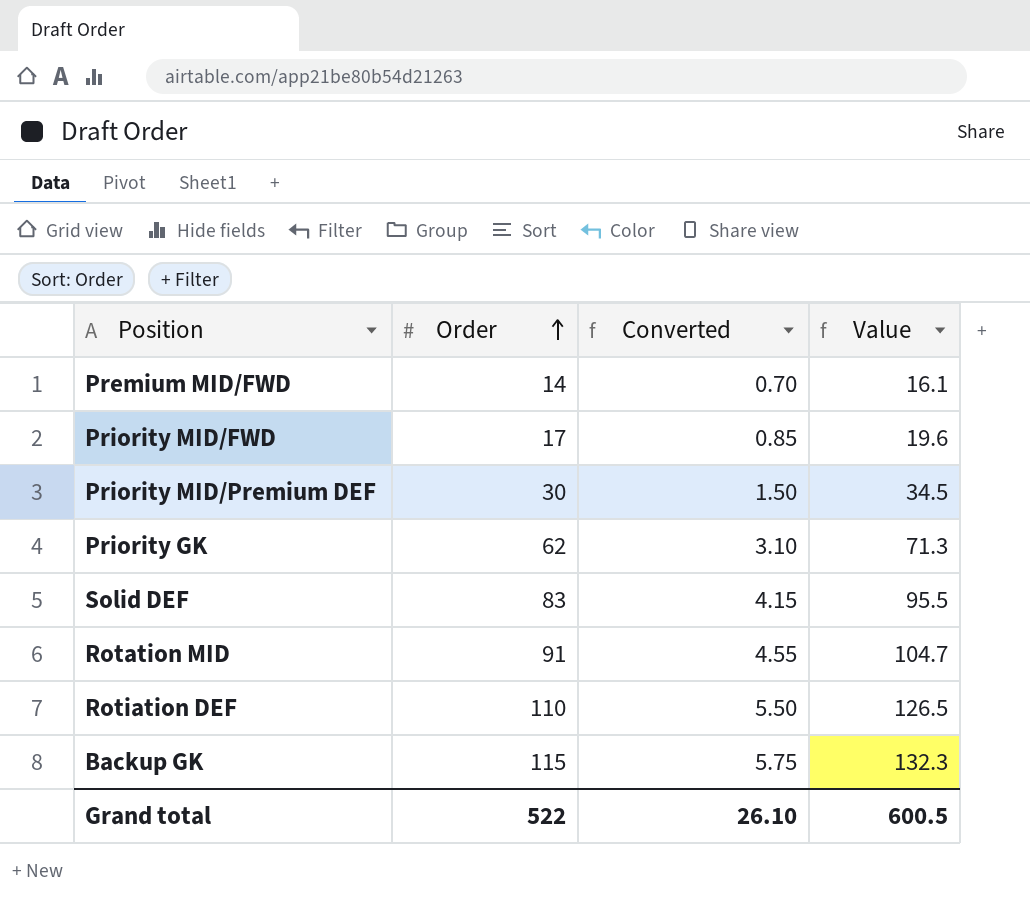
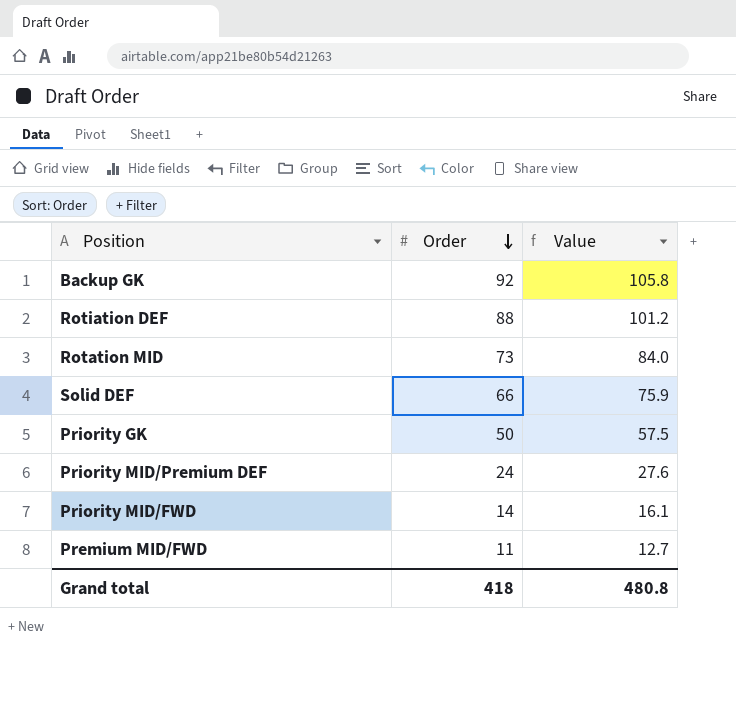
row order: Order ascending -> Order descending
column Converted | formula: [Order] * 0.05 -> none
Backup GK | Order: 115 -> 92
Backup GK | Value: 132.3 -> 105.8
Rotiation DEF | Order: 110 -> 88
Rotiation DEF | Value: 126.5 -> 101.2
Rotation MID | Order: 91 -> 73
Rotation MID | Value: 104.7 -> 84.0
Solid DEF | Order: 83 -> 66
Solid DEF | Value: 95.5 -> 75.9
Priority GK | Order: 62 -> 50
Priority GK | Value: 71.3 -> 57.5
Priority MID/Premium DEF | Order: 30 -> 24
Priority MID/Premium DEF | Value: 34.5 -> 27.6
Priority MID/FWD | Order: 17 -> 14
Priority MID/FWD | Value: 19.6 -> 16.1
Premium MID/FWD | Order: 14 -> 11
Premium MID/FWD | Value: 16.1 -> 12.7
Grand total | Order: 522 -> 418
Grand total | Value: 600.5 -> 480.8

